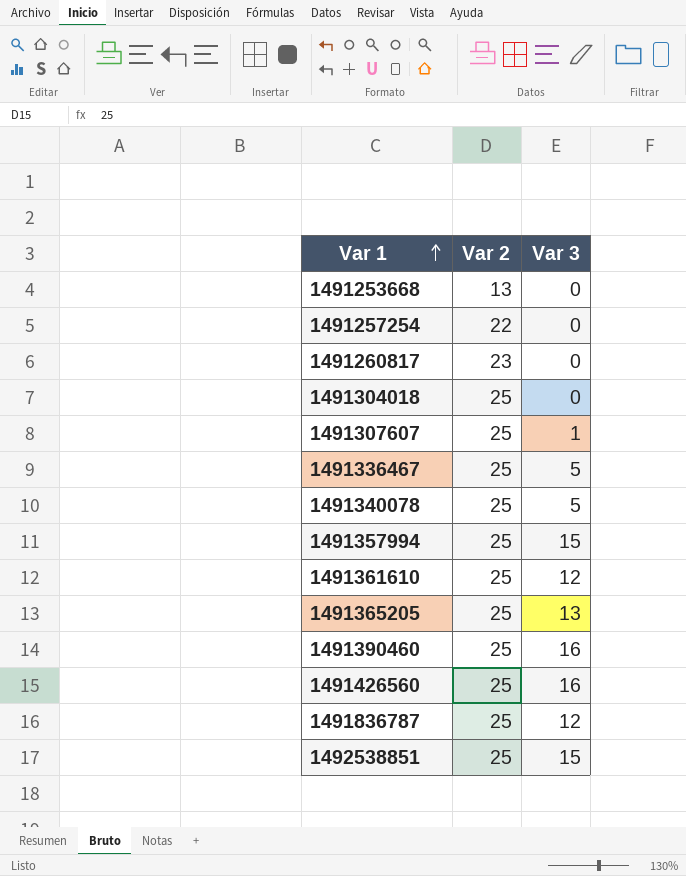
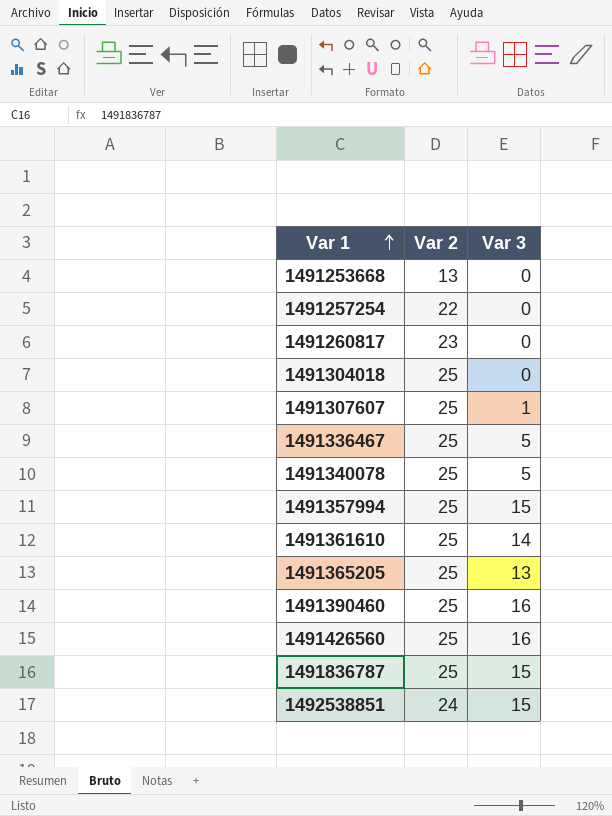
1491361610 | Var 3: 12 -> 14
1491836787 | Var 3: 12 -> 15
1492538851 | Var 2: 25 -> 24

